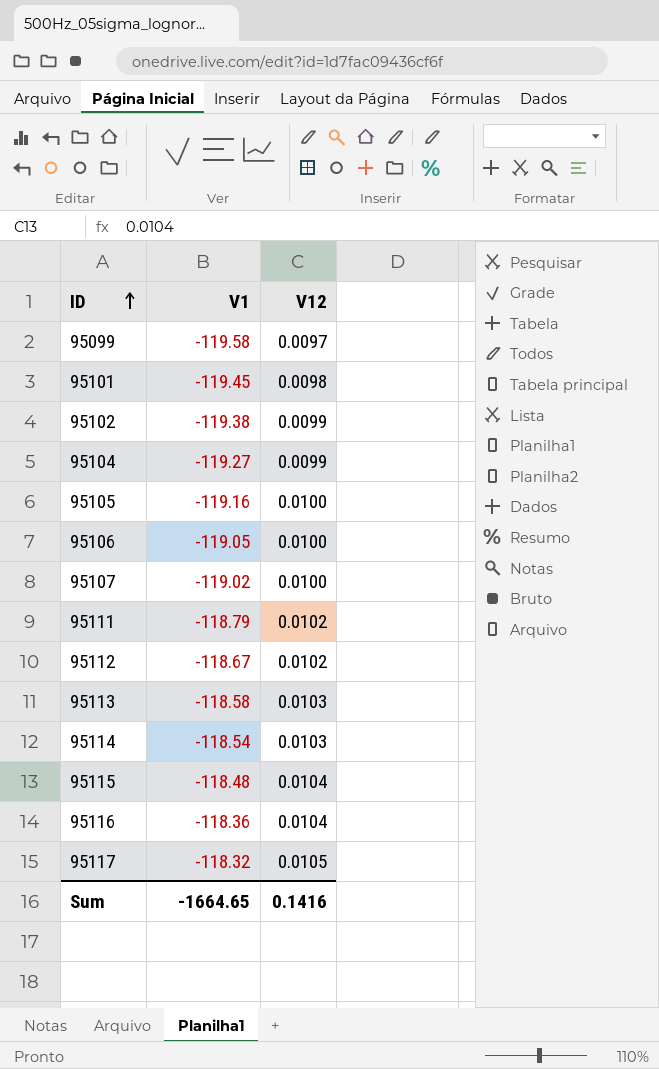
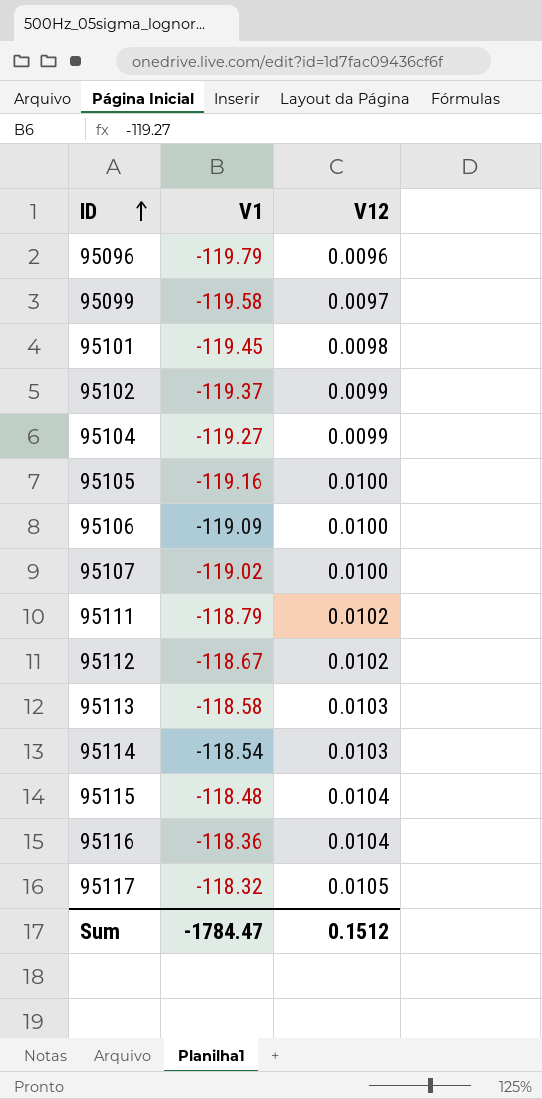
row 95096: none -> -119.79 | 0.0096
95102 | V1: -119.38 -> -119.37
95106 | V1: -119.05 -> -119.09
Sum | V1: -1664.65 -> -1784.47
Sum | V12: 0.1416 -> 0.1512

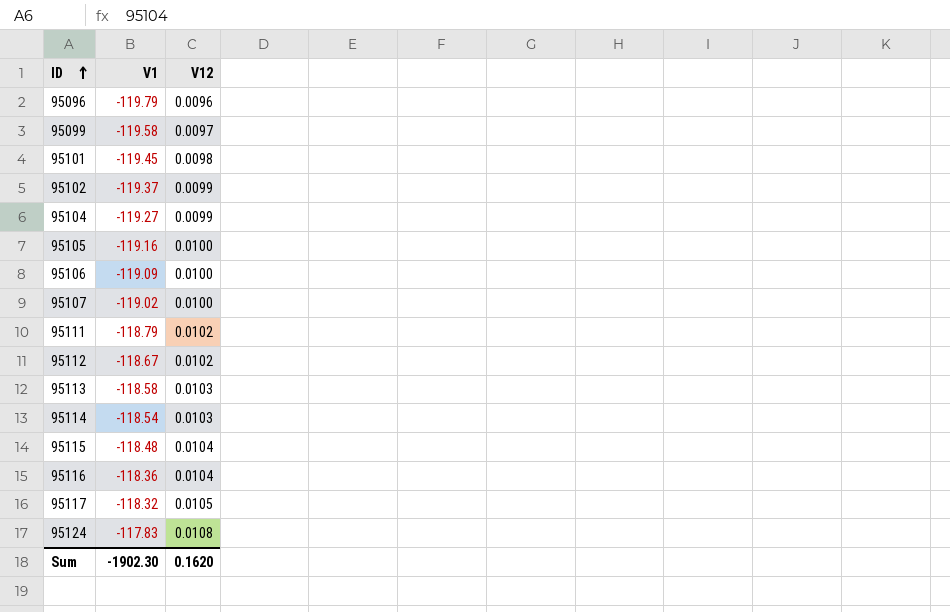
row 95124: none -> -117.83 | 0.0108
Sum | V1: -1784.47 -> -1902.30
Sum | V12: 0.1512 -> 0.1620

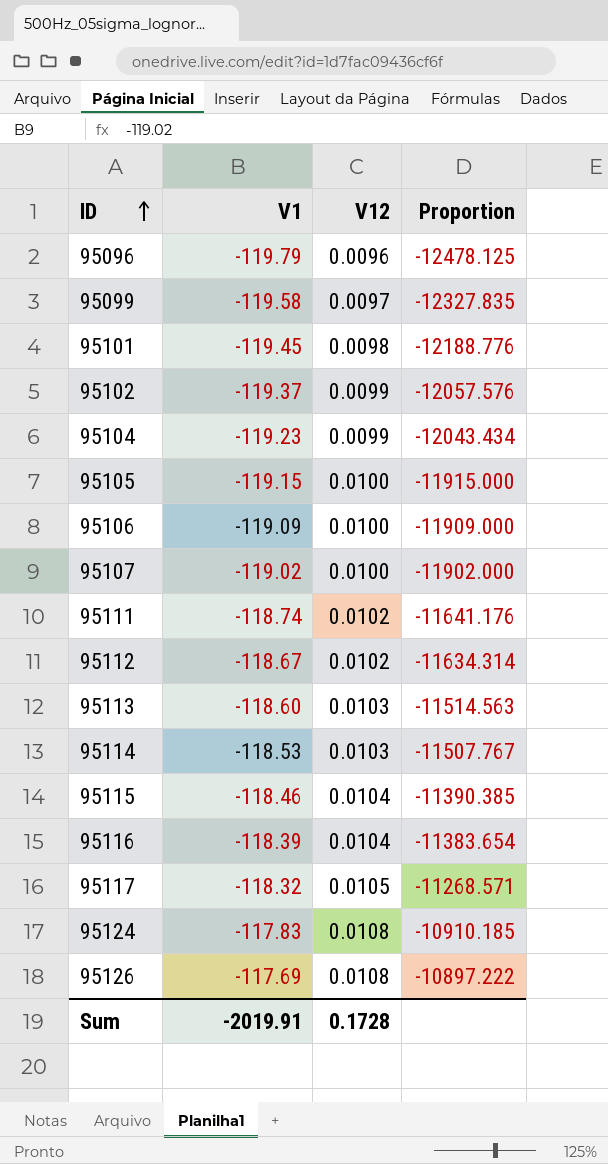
column Proportion | formula: none -> [V1] / [V12]
95104 | V1: -119.27 -> -119.23
95105 | V1: -119.16 -> -119.15
95111 | V1: -118.79 -> -118.74
95113 | V1: -118.58 -> -118.60
95114 | V1: -118.54 -> -118.53
95115 | V1: -118.48 -> -118.46
95116 | V1: -118.36 -> -118.39
row 95126: none -> -117.69 | 0.0108 | -10897.222
Sum | V1: -1902.30 -> -2019.91
Sum | V12: 0.1620 -> 0.1728

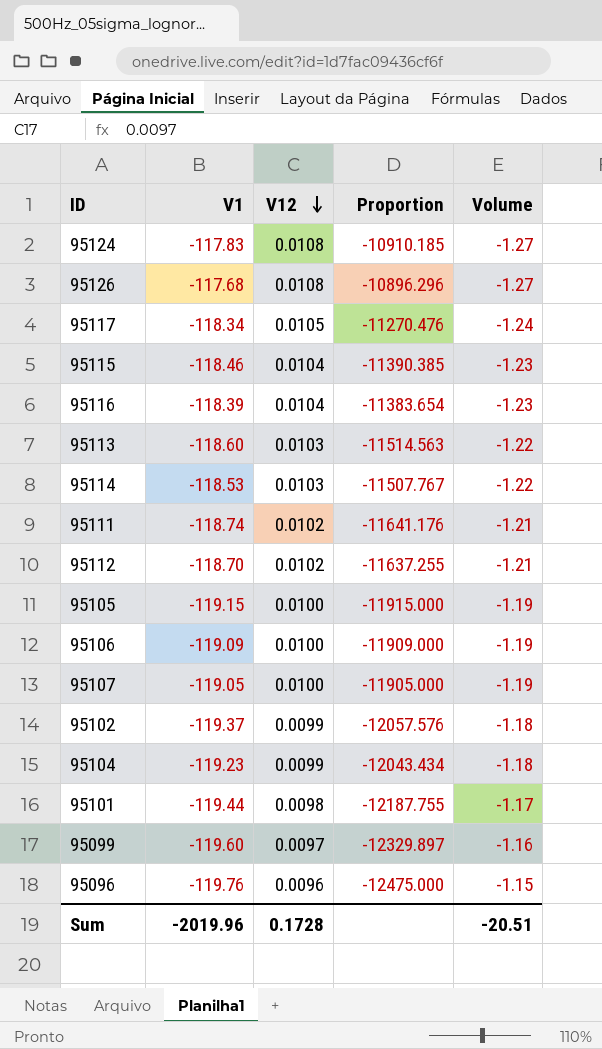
row order: ID ascending -> V12 descending
column Volume | formula: none -> [V1] * [V12]
95126 | V1: -117.69 -> -117.68
95126 | Proportion: -10897.222 -> -10896.296
95117 | V1: -118.32 -> -118.34
95117 | Proportion: -11268.571 -> -11270.476
95112 | V1: -118.67 -> -118.70
95112 | Proportion: -11634.314 -> -11637.255
95107 | V1: -119.02 -> -119.05
95107 | Proportion: -11902.000 -> -11905.000
95101 | V1: -119.45 -> -119.44
95101 | Proportion: -12188.776 -> -12187.755
95099 | V1: -119.58 -> -119.60
95099 | Proportion: -12327.835 -> -12329.897
95096 | V1: -119.79 -> -119.76
95096 | Proportion: -12478.125 -> -12475.000
Sum | V1: -2019.91 -> -2019.96

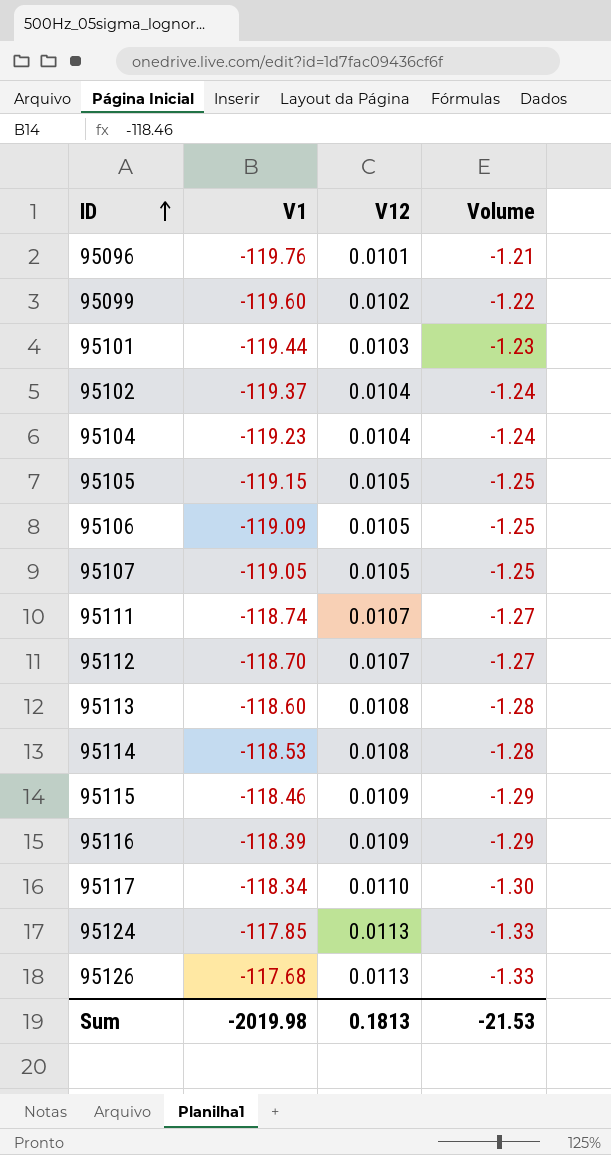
row order: V12 descending -> ID ascending
column Proportion | formula: [V1] / [V12] -> none
95096 | V12: 0.0096 -> 0.0101
95096 | Volume: -1.15 -> -1.21
95099 | V12: 0.0097 -> 0.0102
95099 | Volume: -1.16 -> -1.22
95101 | V12: 0.0098 -> 0.0103
95101 | Volume: -1.17 -> -1.23
95102 | V12: 0.0099 -> 0.0104
95102 | Volume: -1.18 -> -1.24
95104 | V12: 0.0099 -> 0.0104
95104 | Volume: -1.18 -> -1.24
95105 | V12: 0.0100 -> 0.0105
95105 | Volume: -1.19 -> -1.25
95106 | V12: 0.0100 -> 0.0105
95106 | Volume: -1.19 -> -1.25
95107 | V12: 0.0100 -> 0.0105
95107 | Volume: -1.19 -> -1.25
95111 | V12: 0.0102 -> 0.0107
95111 | Volume: -1.21 -> -1.27
95112 | V12: 0.0102 -> 0.0107
95112 | Volume: -1.21 -> -1.27
95113 | V12: 0.0103 -> 0.0108
95113 | Volume: -1.22 -> -1.28
95114 | V12: 0.0103 -> 0.0108
95114 | Volume: -1.22 -> -1.28
95115 | V12: 0.0104 -> 0.0109
95115 | Volume: -1.23 -> -1.29
95116 | V12: 0.0104 -> 0.0109
95116 | Volume: -1.23 -> -1.29
95117 | V12: 0.0105 -> 0.0110
95117 | Volume: -1.24 -> -1.30
95124 | V1: -117.83 -> -117.85
95124 | V12: 0.0108 -> 0.0113
95124 | Volume: -1.27 -> -1.33
95126 | V12: 0.0108 -> 0.0113
95126 | Volume: -1.27 -> -1.33
Sum | V1: -2019.96 -> -2019.98
Sum | V12: 0.1728 -> 0.1813
Sum | Volume: -20.51 -> -21.53

